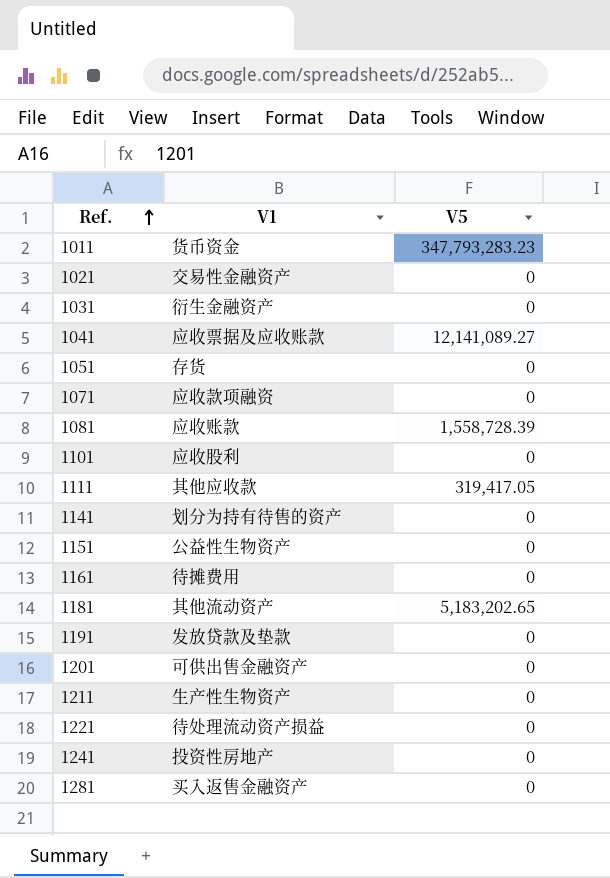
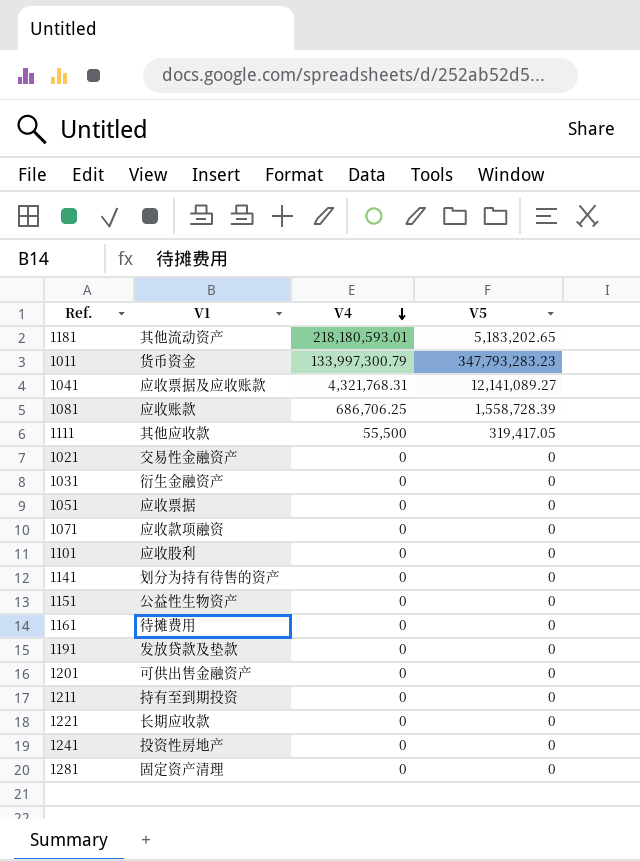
row order: Ref. ascending -> V4 descending
column V4 | position: none -> 3
1051 | V1: 存货 -> 应收票据
1211 | V1: 生产性生物资产 -> 持有至到期投资
1221 | V1: 待处理流动资产损益 -> 长期应收款
1281 | V1: 买入返售金融资产 -> 固定资产清理

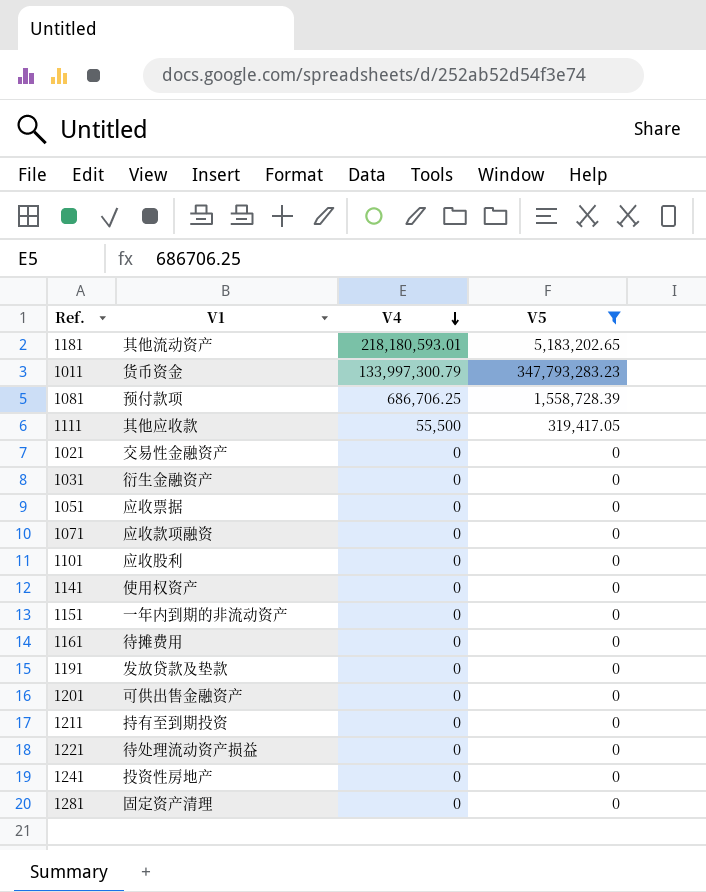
filter: none -> V5 != 12,141,089.27
1081 | V1: 应收账款 -> 预付款项
1141 | V1: 划分为持有待售的资产 -> 使用权资产
1151 | V1: 公益性生物资产 -> 一年内到期的非流动资产
1221 | V1: 长期应收款 -> 待处理流动资产损益

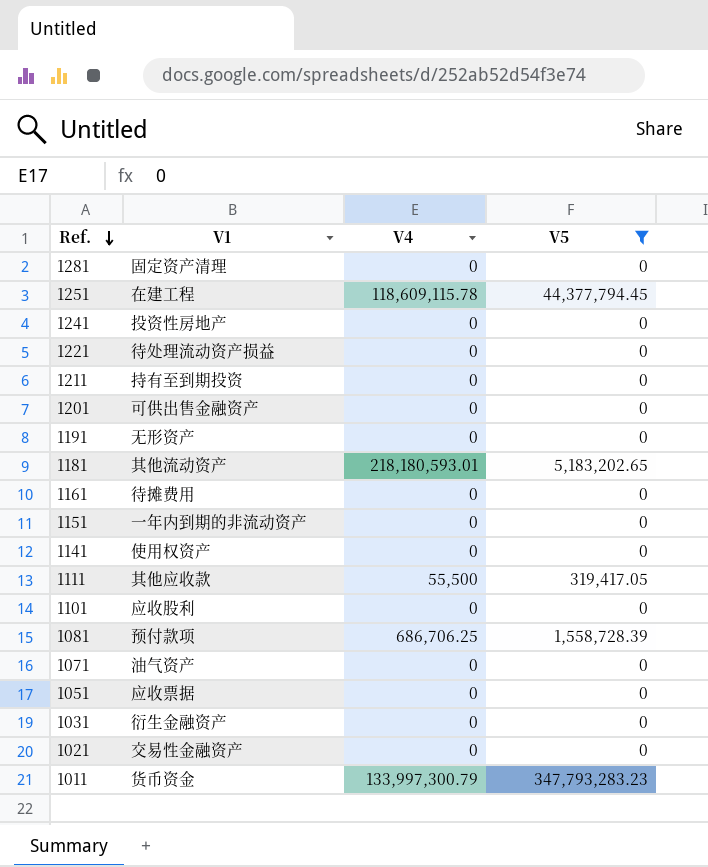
row order: V4 descending -> Ref. descending
row 1251: none -> 在建工程 | 118,609,115.78 | 44,377,794.45
1191 | V1: 发放贷款及垫款 -> 无形资产
1071 | V1: 应收款项融资 -> 油气资产

